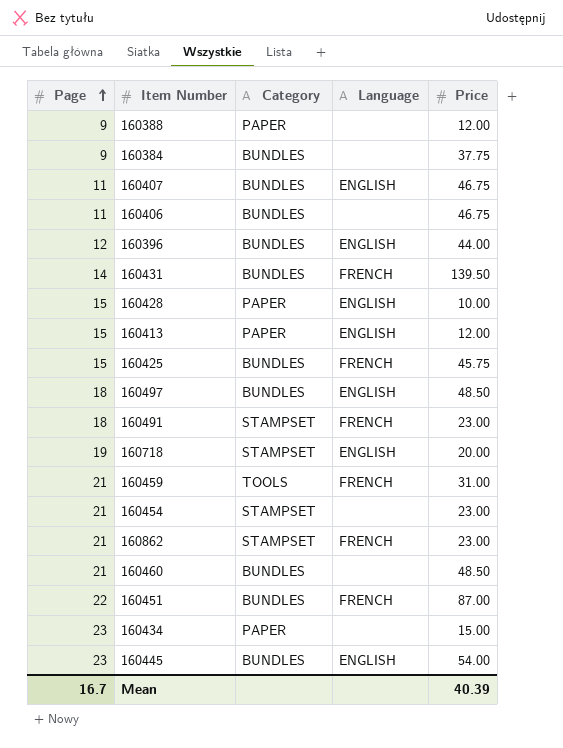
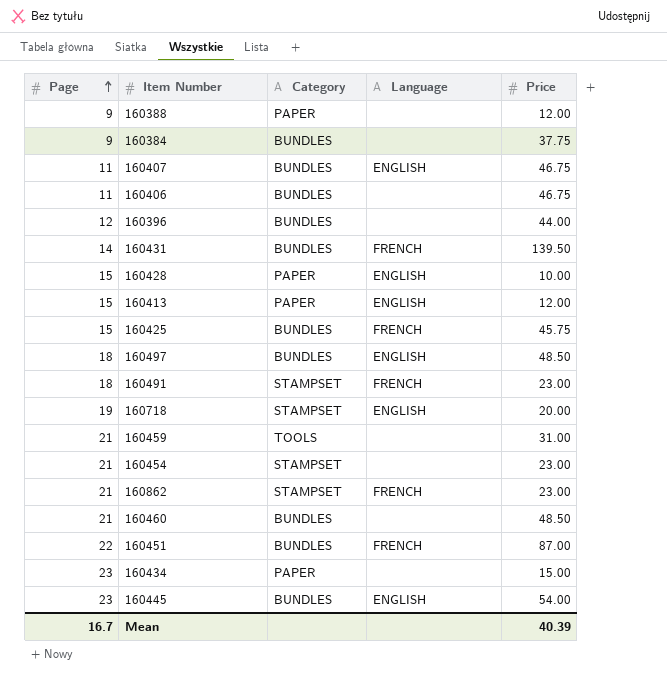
160396 | Language: ENGLISH -> none
160459 | Language: FRENCH -> none

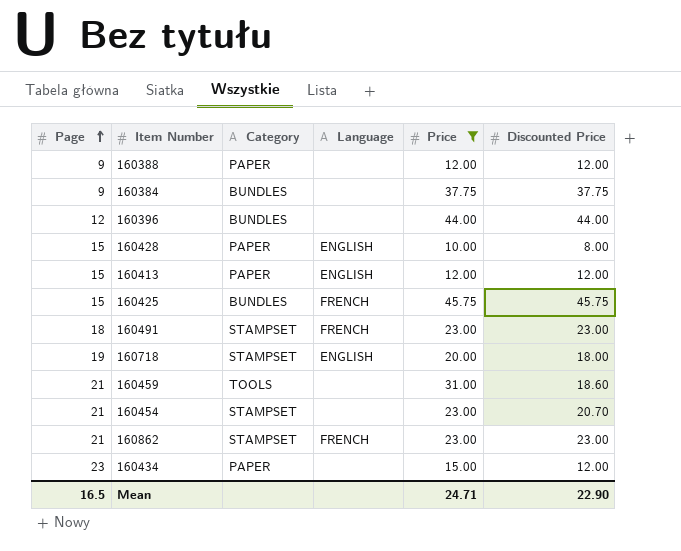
filter: none -> Price <= 45.75
column Discounted Price | position: none -> 6
Mean | Page: 16.7 -> 16.5
Mean | Price: 40.39 -> 24.71

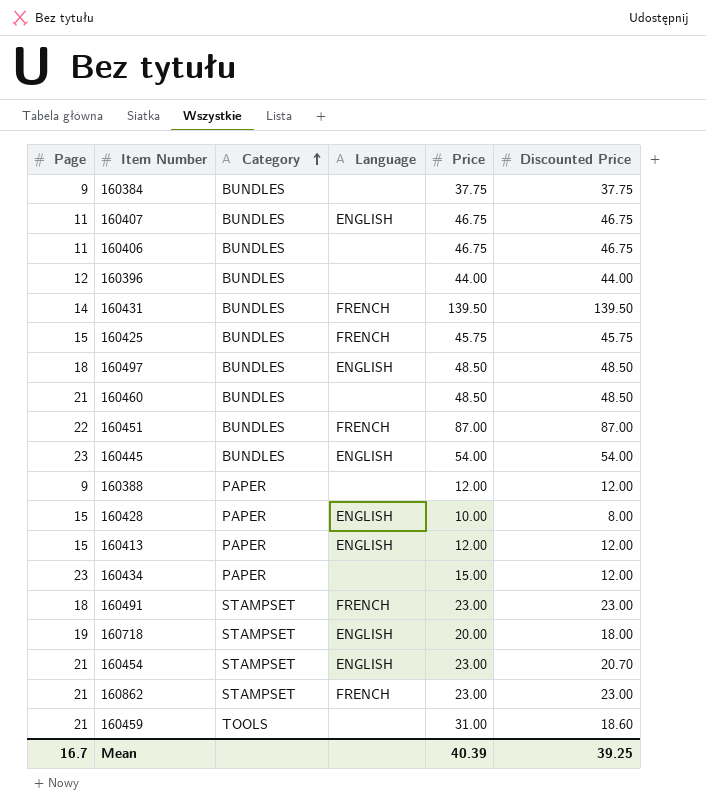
filter: Price <= 45.75 -> none
row order: Page ascending -> Category ascending
160454 | Language: none -> ENGLISH
Mean | Page: 16.5 -> 16.7
Mean | Price: 24.71 -> 40.39
Mean | Discounted Price: 22.90 -> 39.25

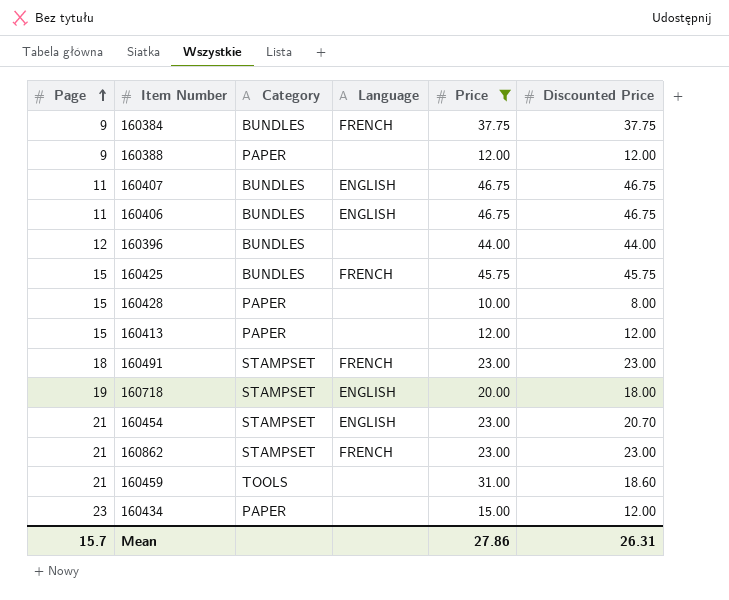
filter: none -> Price <= 46.75
row order: Category ascending -> Page ascending
160384 | Language: none -> FRENCH
160406 | Language: none -> ENGLISH
160428 | Language: ENGLISH -> none
160413 | Language: ENGLISH -> none
Mean | Page: 16.7 -> 15.7
Mean | Price: 40.39 -> 27.86
Mean | Discounted Price: 39.25 -> 26.31

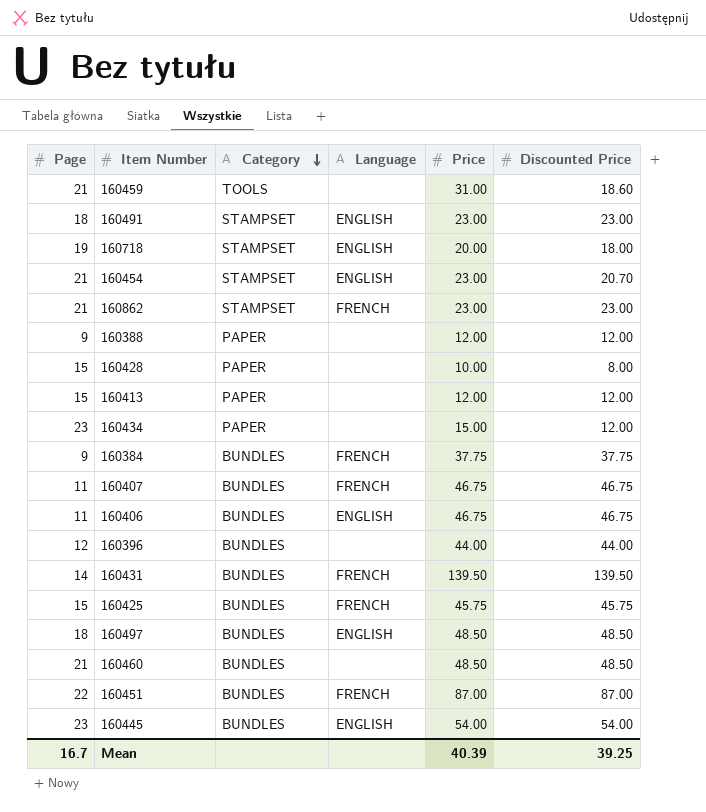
filter: Price <= 46.75 -> none
row order: Page ascending -> Category descending
160491 | Language: FRENCH -> ENGLISH
160407 | Language: ENGLISH -> FRENCH
Mean | Page: 15.7 -> 16.7
Mean | Price: 27.86 -> 40.39
Mean | Discounted Price: 26.31 -> 39.25

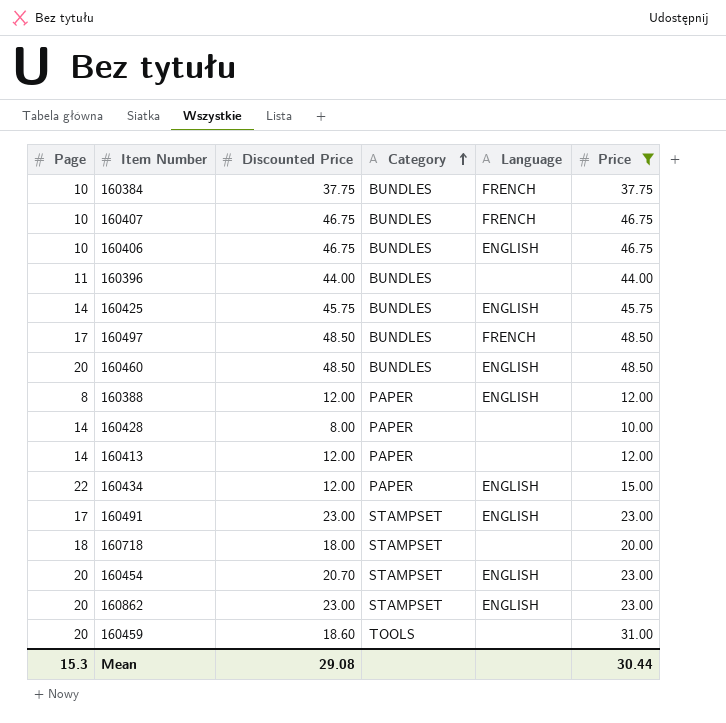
filter: none -> Price <= 48.50
row order: Category descending -> Category ascending
column Discounted Price | position: 6 -> 3
160384 | Page: 9 -> 10
160407 | Page: 11 -> 10
160406 | Page: 11 -> 10
160396 | Page: 12 -> 11
160425 | Page: 15 -> 14
160425 | Language: FRENCH -> ENGLISH
160497 | Page: 18 -> 17
160497 | Language: ENGLISH -> FRENCH
160460 | Page: 21 -> 20
160460 | Language: none -> ENGLISH
160388 | Page: 9 -> 8
160388 | Language: none -> ENGLISH
160428 | Page: 15 -> 14
160413 | Page: 15 -> 14
160434 | Page: 23 -> 22
160434 | Language: none -> ENGLISH
160491 | Page: 18 -> 17
160718 | Page: 19 -> 18
160718 | Language: ENGLISH -> none
160454 | Page: 21 -> 20
160862 | Page: 21 -> 20
160862 | Language: FRENCH -> ENGLISH
160459 | Page: 21 -> 20
Mean | Page: 16.7 -> 15.3
Mean | Discounted Price: 39.25 -> 29.08
Mean | Price: 40.39 -> 30.44

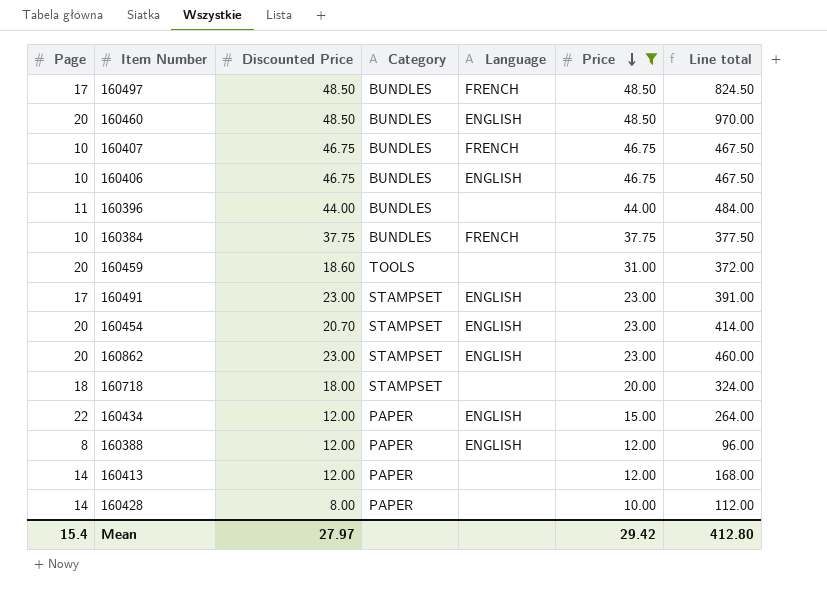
row order: Category ascending -> Price descending
column Line total | formula: none -> [Page] * [Discounted Price]
row 160425: 14 | 45.75 | BUNDLES | ENGLISH | 45.75 -> none
Mean | Page: 15.3 -> 15.4
Mean | Discounted Price: 29.08 -> 27.97
Mean | Price: 30.44 -> 29.42

